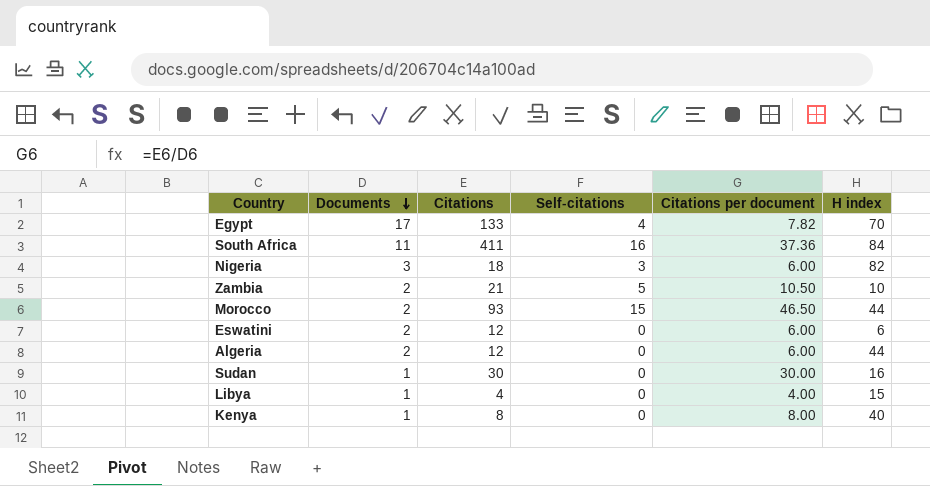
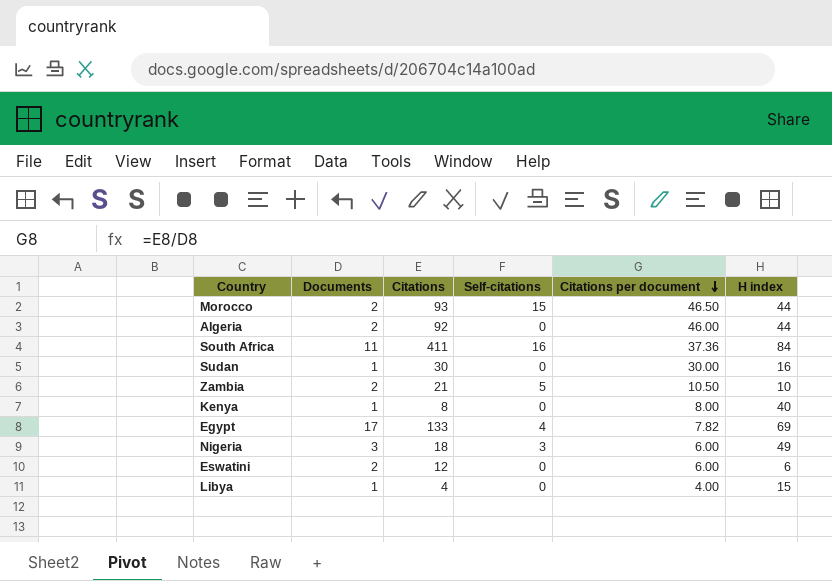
row order: Documents descending -> Citations per document descending
Algeria | Citations: 12 -> 92
Algeria | Citations per document: 6.00 -> 46.00
Egypt | H index: 70 -> 69
Nigeria | H index: 82 -> 49

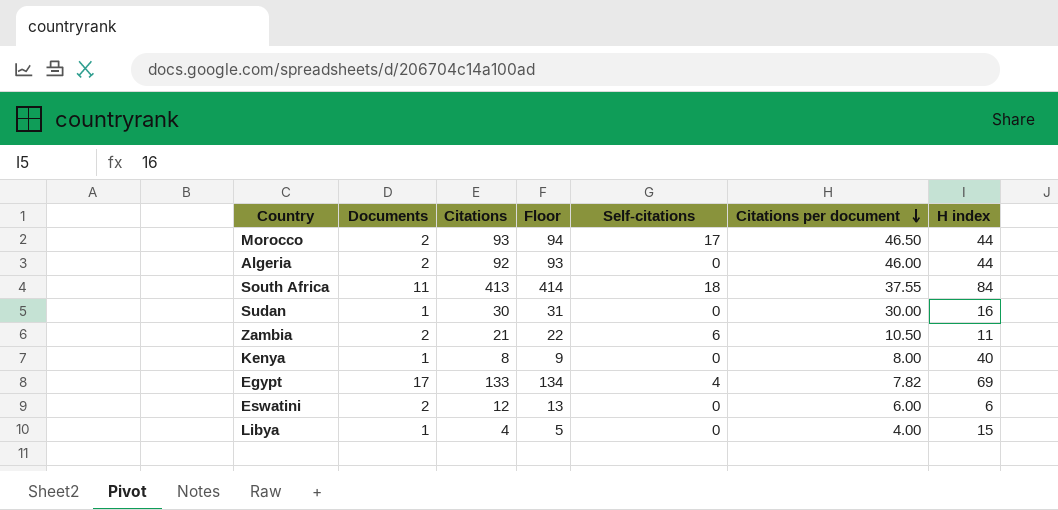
column Floor | formula: none -> [Citations] + 1
row Nigeria: 3 | 18 | 3 | 6.00 | 49 -> none
Morocco | Self-citations: 15 -> 17
South Africa | Citations: 411 -> 413
South Africa | Self-citations: 16 -> 18
South Africa | Citations per document: 37.36 -> 37.55
Zambia | Self-citations: 5 -> 6
Zambia | H index: 10 -> 11

